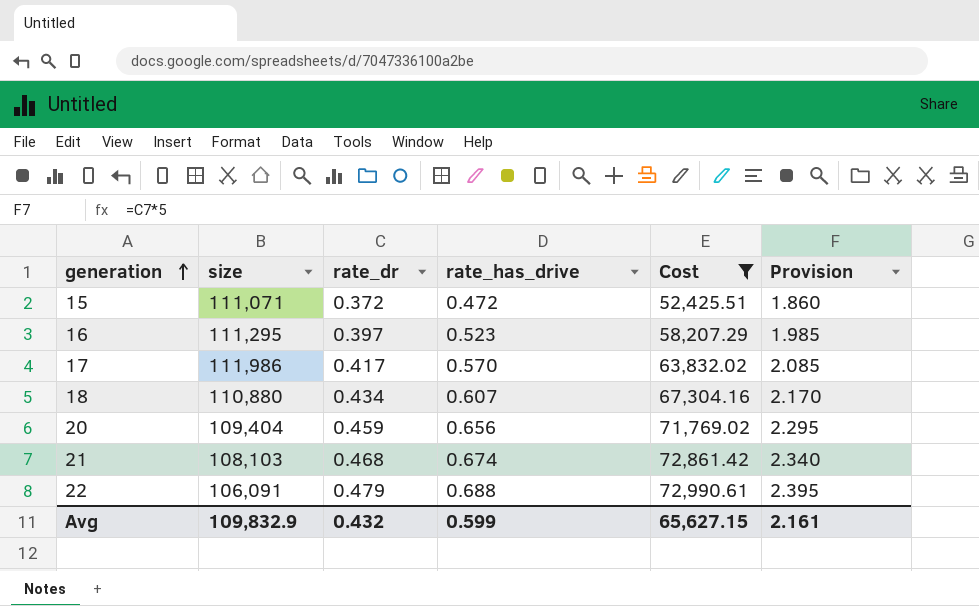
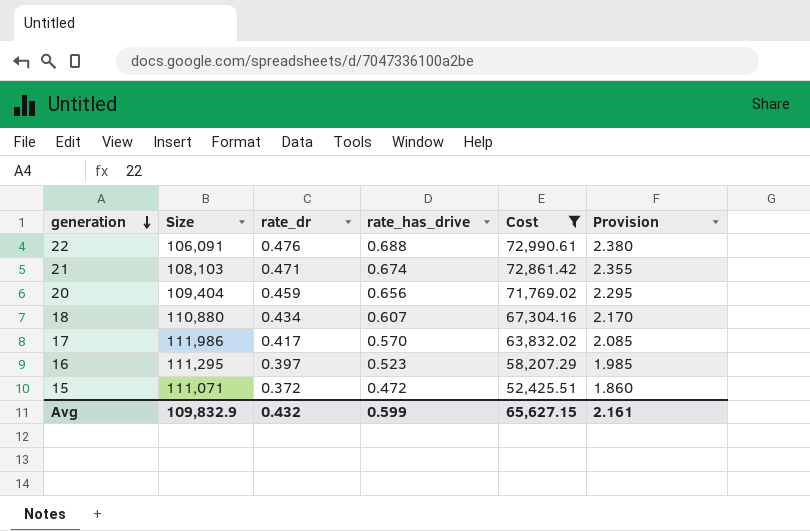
row order: generation ascending -> generation descending
column name: size -> Size
22 | rate_dr: 0.479 -> 0.476
22 | Provision: 2.395 -> 2.380
21 | rate_dr: 0.468 -> 0.471
21 | Provision: 2.340 -> 2.355

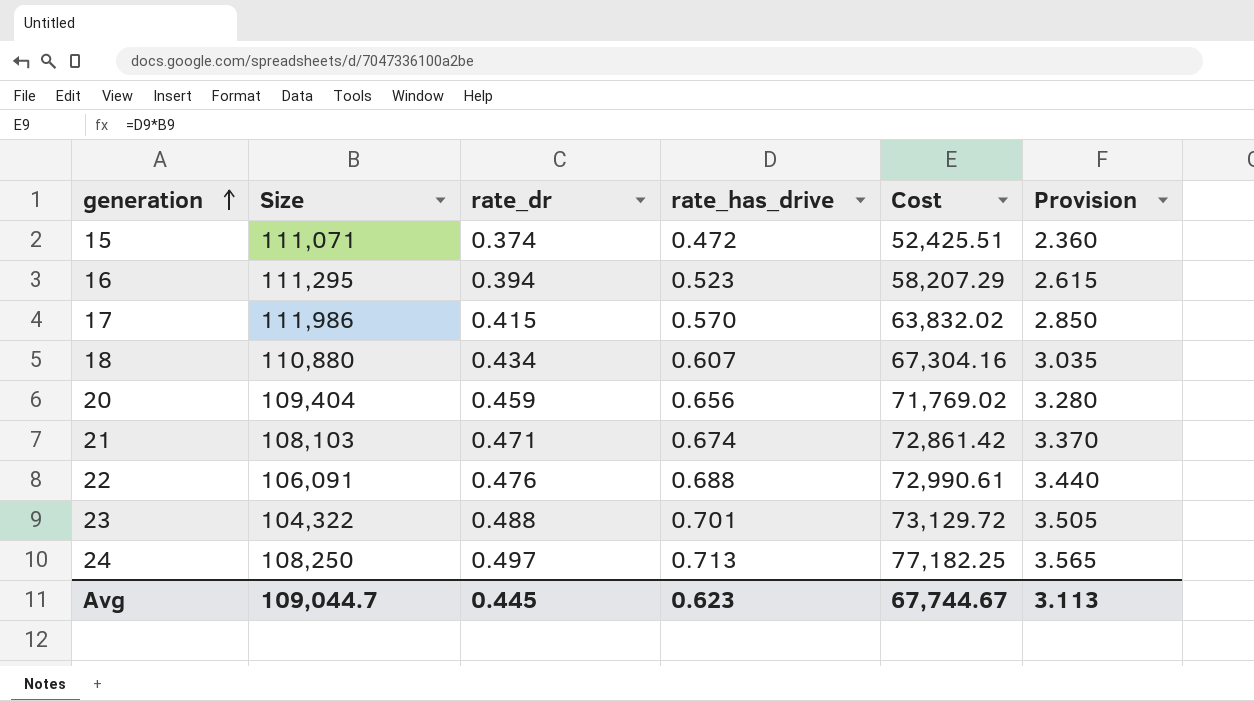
filter: Cost <= 72,990.61 -> none
row order: generation descending -> generation ascending
column Provision | formula: [rate_dr] * 5 -> [rate_has_drive] * 5
15 | rate_dr: 0.372 -> 0.374
16 | rate_dr: 0.397 -> 0.394
17 | rate_dr: 0.417 -> 0.415
Avg | Size: 109,832.9 -> 109,044.7
Avg | rate_dr: 0.432 -> 0.445
Avg | rate_has_drive: 0.599 -> 0.623
Avg | Cost: 65,627.15 -> 67,744.67
Avg | Provision: 2.161 -> 3.113

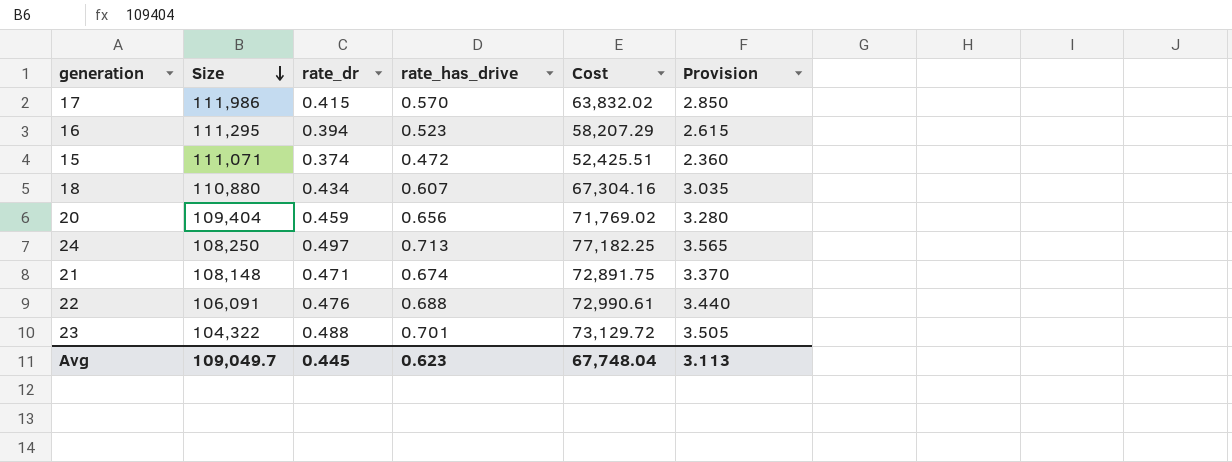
row order: generation ascending -> Size descending
21 | Size: 108,103 -> 108,148
21 | Cost: 72,861.42 -> 72,891.75
Avg | Size: 109,044.7 -> 109,049.7
Avg | Cost: 67,744.67 -> 67,748.04

